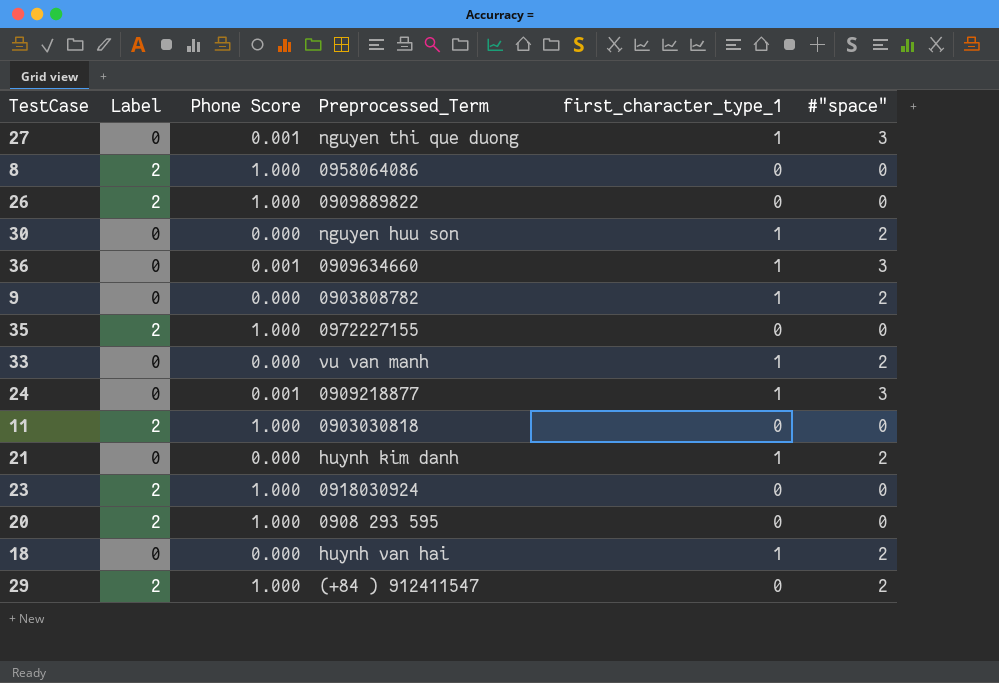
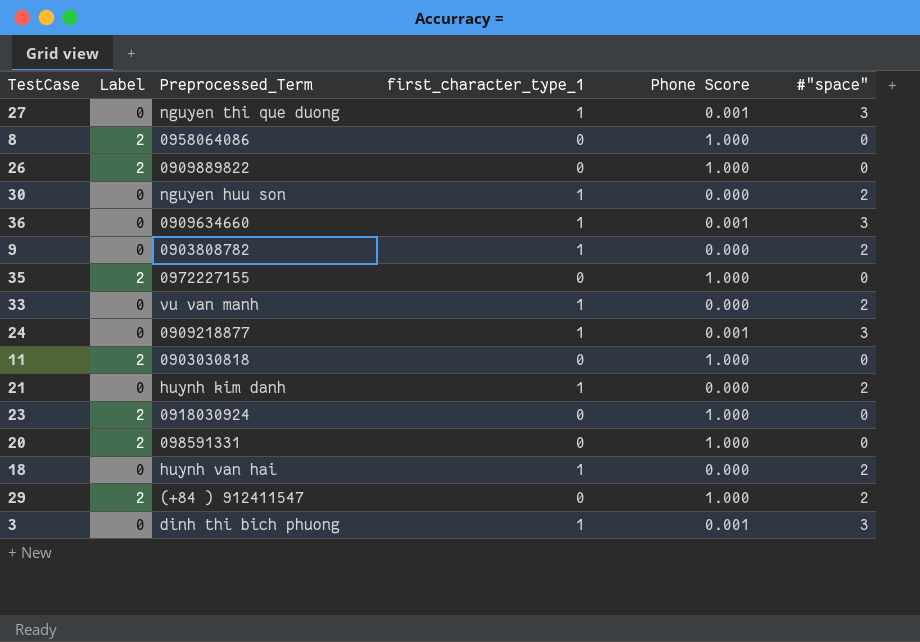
column Phone Score | position: 3 -> 5
20 | Preprocessed_Term: 0908 293 595 -> 098591331
row 3: none -> 0 | dinh thi bich phuong | 1 | 0.001 | 3

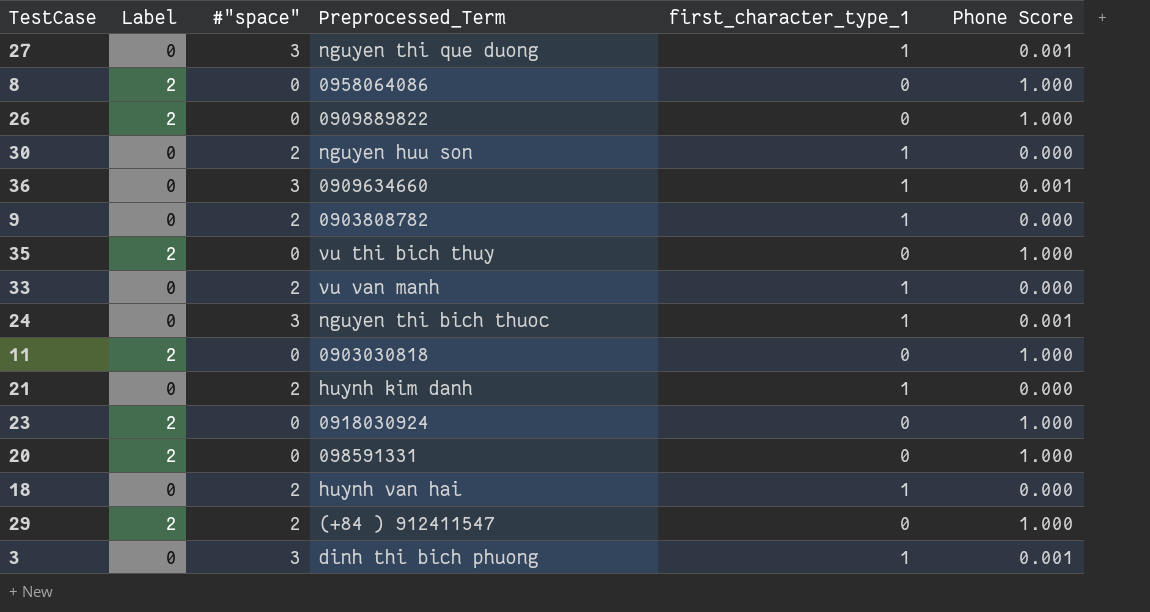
column #"space" | position: 6 -> 3
35 | Preprocessed_Term: 0972227155 -> vu thi bich thuy
24 | Preprocessed_Term: 0909218877 -> nguyen thi bich thuoc

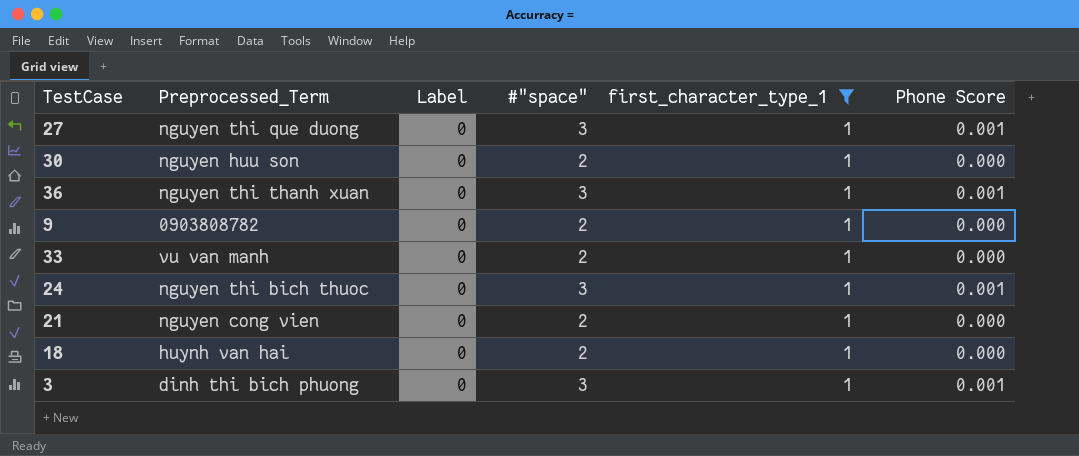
filter: none -> first_character_type_1 = 1
column Preprocessed_Term | position: 4 -> 2
36 | Preprocessed_Term: 0909634660 -> nguyen thi thanh xuan
21 | Preprocessed_Term: huynh kim danh -> nguyen cong vien

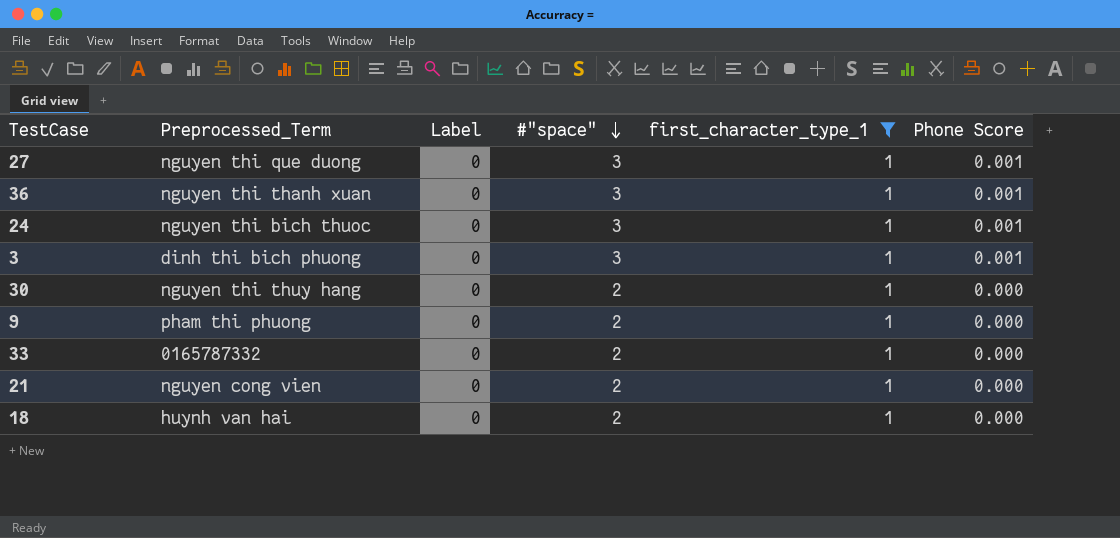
row order: none -> #"space" descending
30 | Preprocessed_Term: nguyen huu son -> nguyen thi thuy hang
9 | Preprocessed_Term: 0903808782 -> pham thi phuong
33 | Preprocessed_Term: vu van manh -> 0165787332

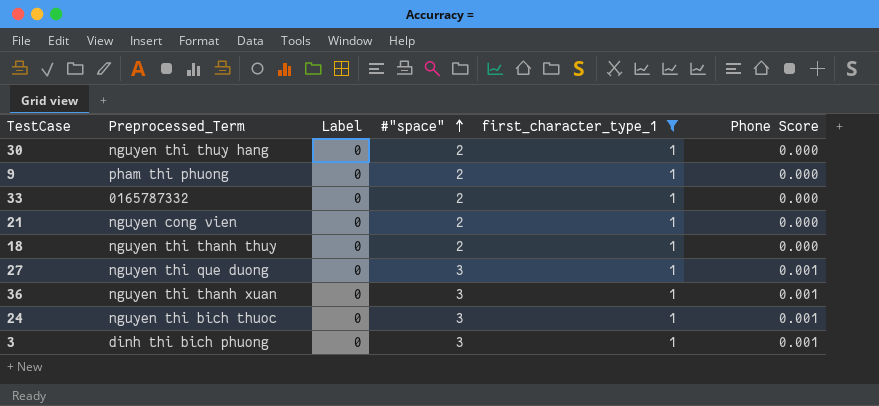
row order: #"space" descending -> #"space" ascending
18 | Preprocessed_Term: huynh van hai -> nguyen thi thanh thuy

